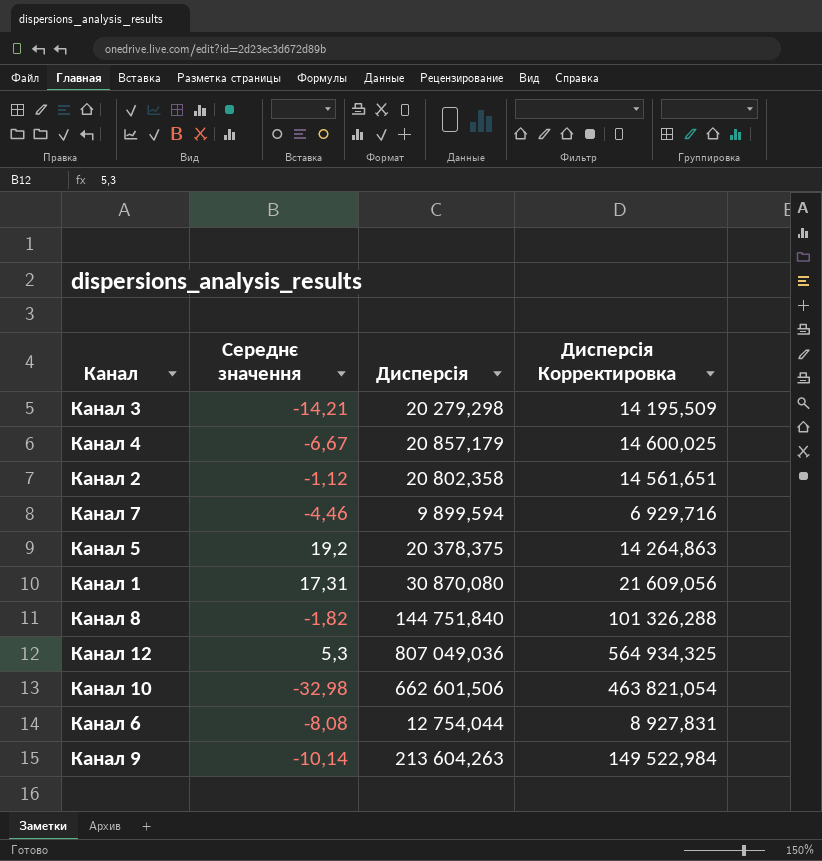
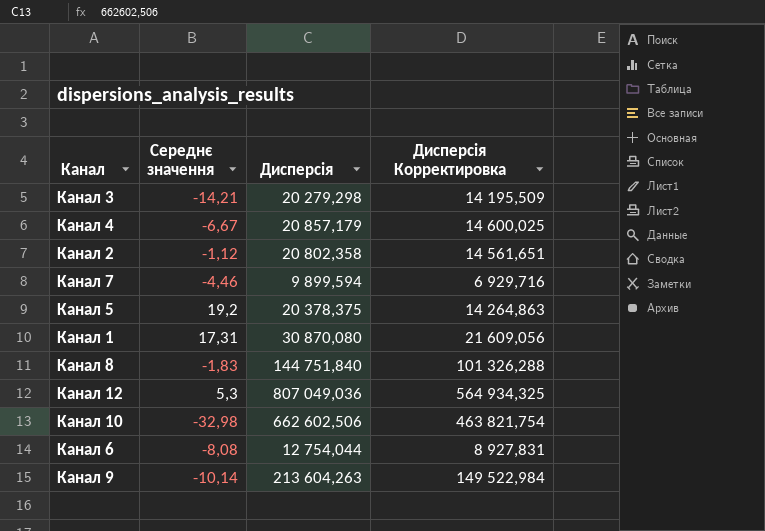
Канал 8 | Середнє значення: -1,82 -> -1,83
Канал 10 | Дисперсія: 662 601,506 -> 662 602,506
Канал 10 | Дисперсія Корректировка: 463 821,054 -> 463 821,754

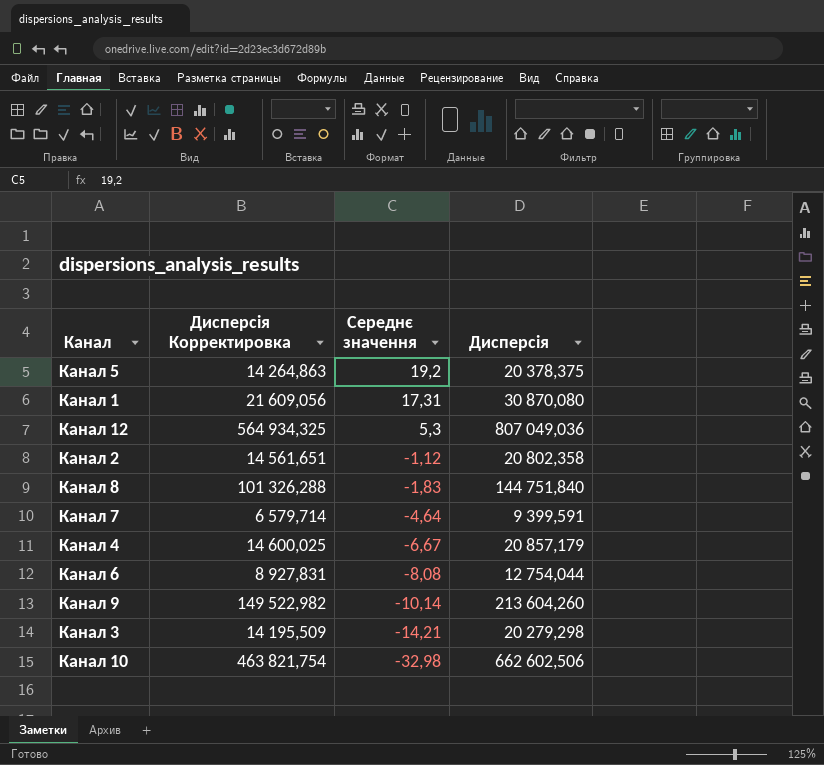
row order: none -> Середнє значення descending
column Дисперсія Корректировка | position: 4 -> 2
Канал 7 | Дисперсія Корректировка: 6 929,716 -> 6 579,714
Канал 7 | Середнє значення: -4,46 -> -4,64
Канал 7 | Дисперсія: 9 899,594 -> 9 399,591
Канал 9 | Дисперсія Корректировка: 149 522,984 -> 149 522,982
Канал 9 | Дисперсія: 213 604,263 -> 213 604,260

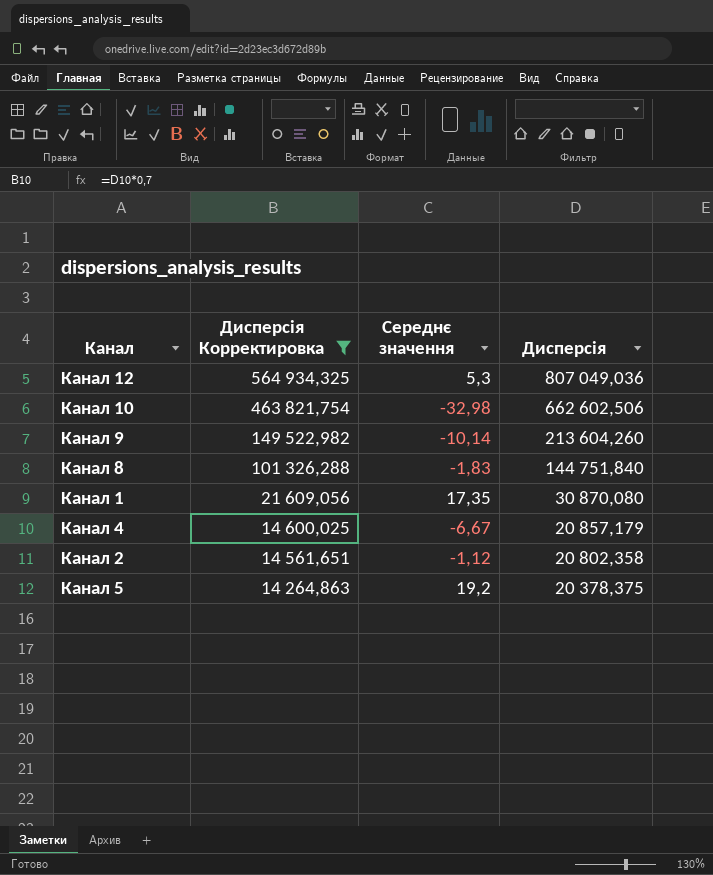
filter: none -> Дисперсія Корректировка >= 14 264,863
row order: Середнє значення descending -> Дисперсія Корректировка descending
Канал 1 | Середнє значення: 17,31 -> 17,35

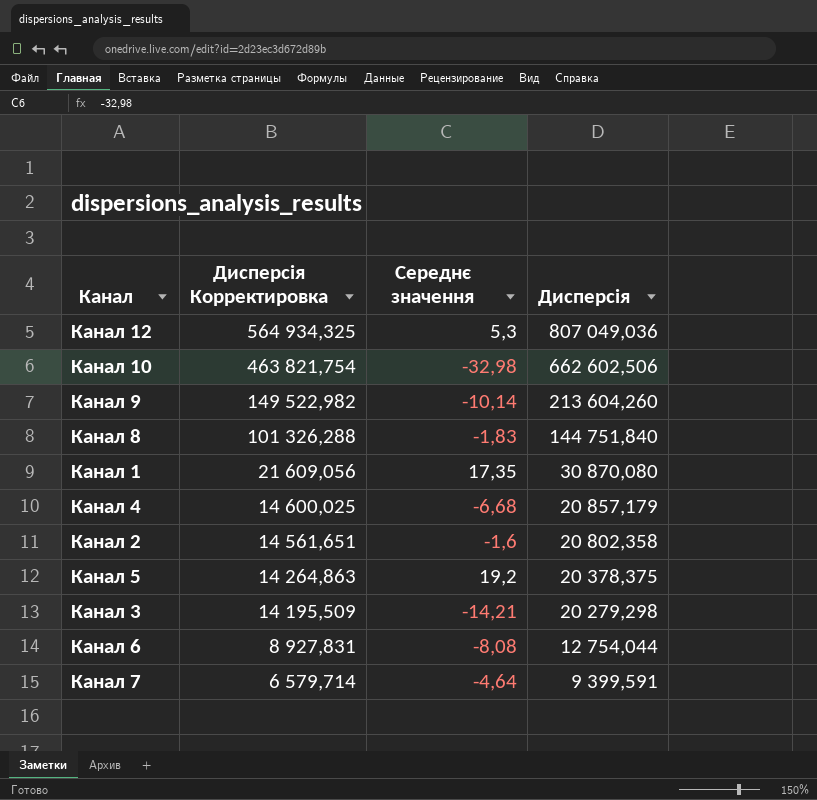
filter: Дисперсія Корректировка >= 14 264,863 -> none
Канал 4 | Середнє значення: -6,67 -> -6,68
Канал 2 | Середнє значення: -1,12 -> -1,6

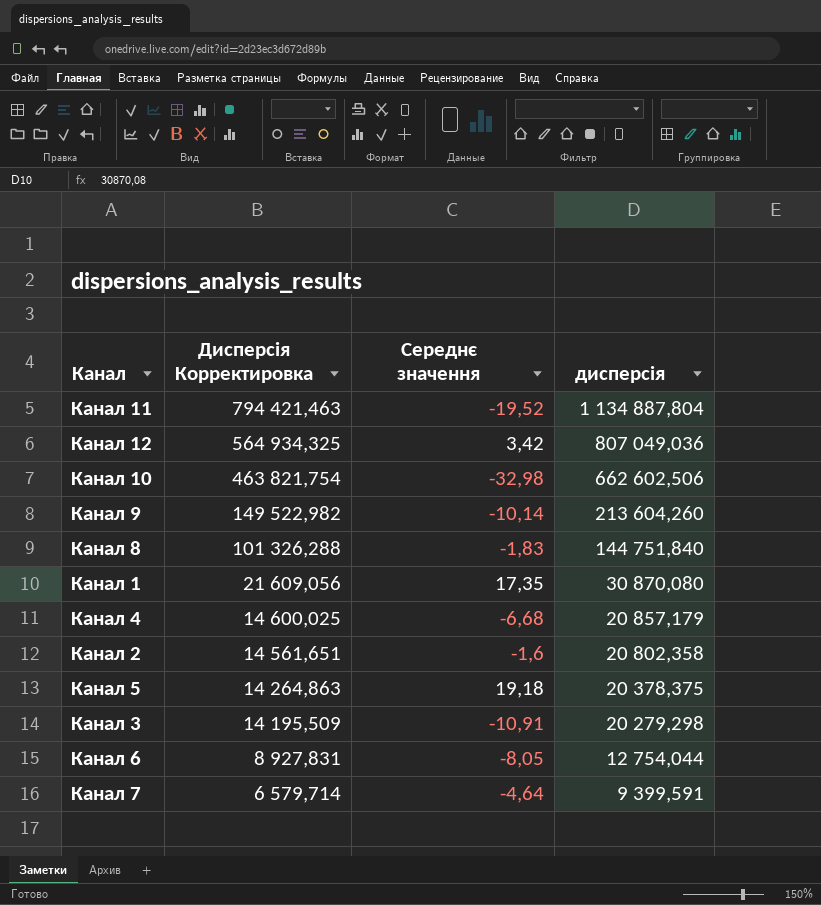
column name: Дисперсія -> дисперсія
row Канал 11: none -> 794 421,463 | -19,52 | 1 134 887,804
Канал 12 | Середнє значення: 5,3 -> 3,42
Канал 5 | Середнє значення: 19,2 -> 19,18
Канал 3 | Середнє значення: -14,21 -> -10,91
Канал 6 | Середнє значення: -8,08 -> -8,05

